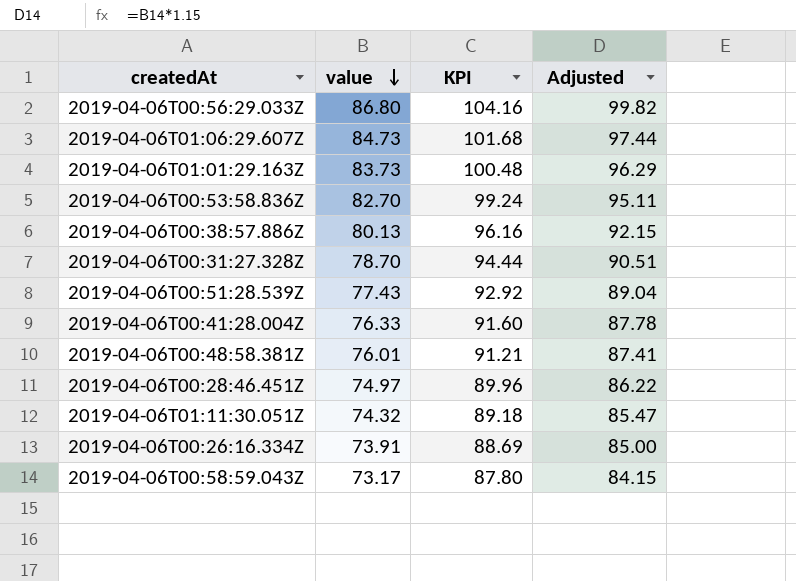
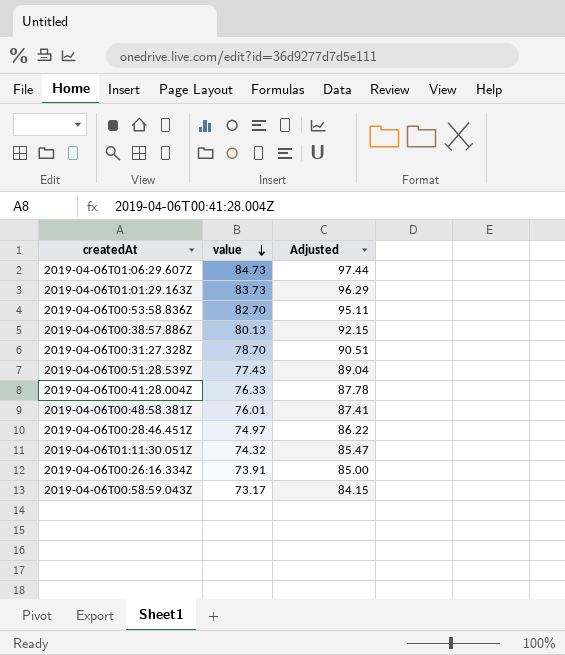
column KPI | formula: [value] * 1.2 -> none
row 2019-04-06T00:56:29.033Z: 86.80 | 104.16 | 99.82 -> none

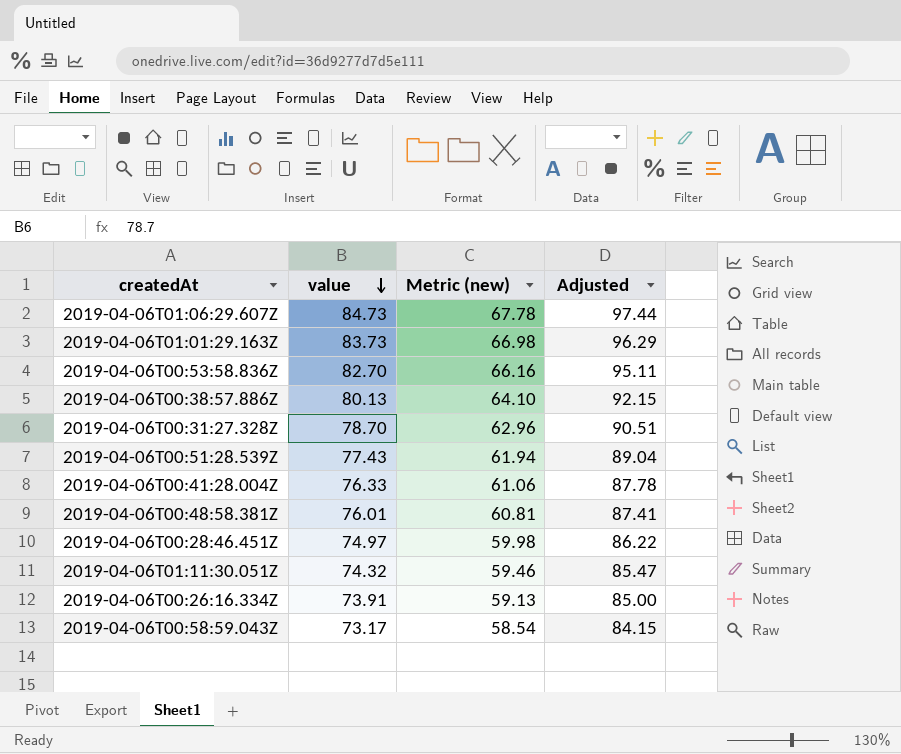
column Metric (new) | formula: none -> [value] * 0.8

